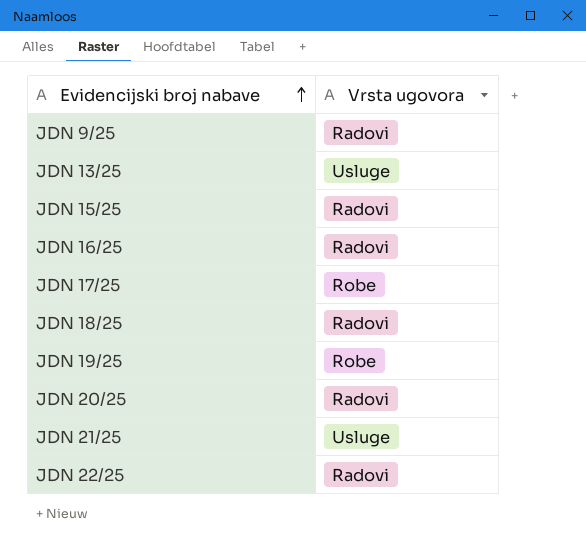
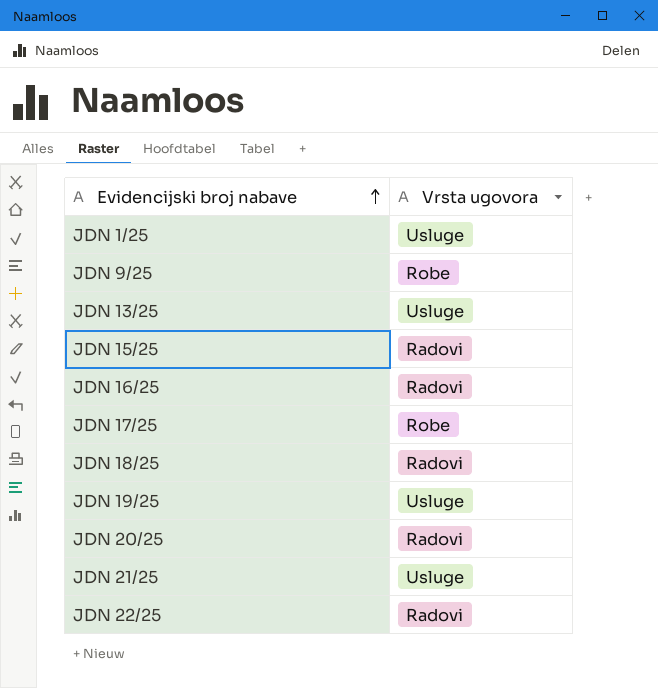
row JDN 1/25: none -> Usluge
JDN 9/25 | Vrsta ugovora: Radovi -> Robe
JDN 19/25 | Vrsta ugovora: Robe -> Usluge

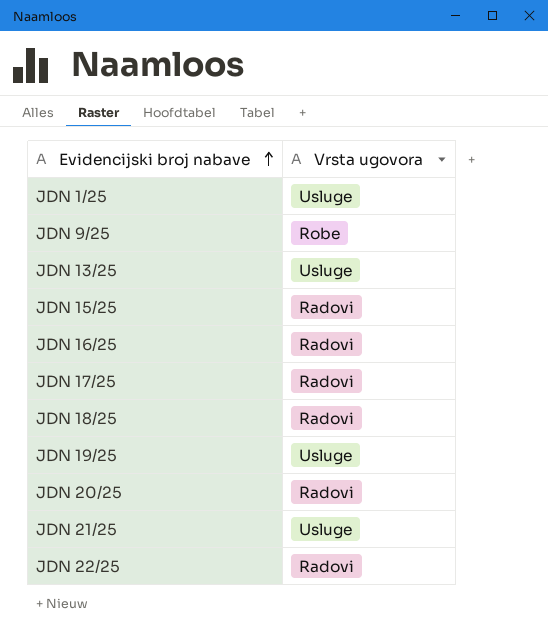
JDN 17/25 | Vrsta ugovora: Robe -> Radovi

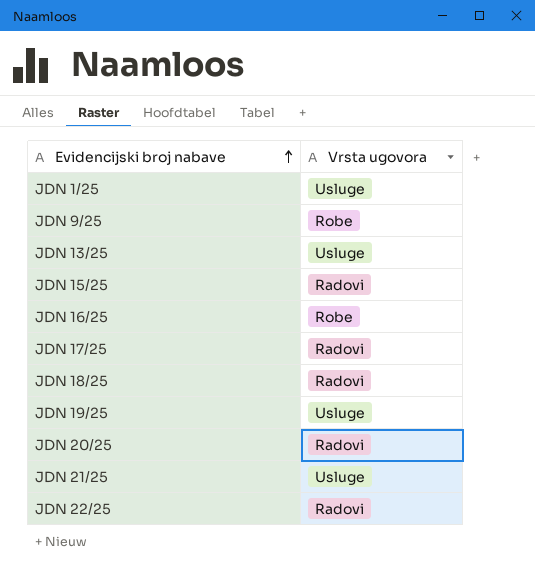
JDN 16/25 | Vrsta ugovora: Radovi -> Robe

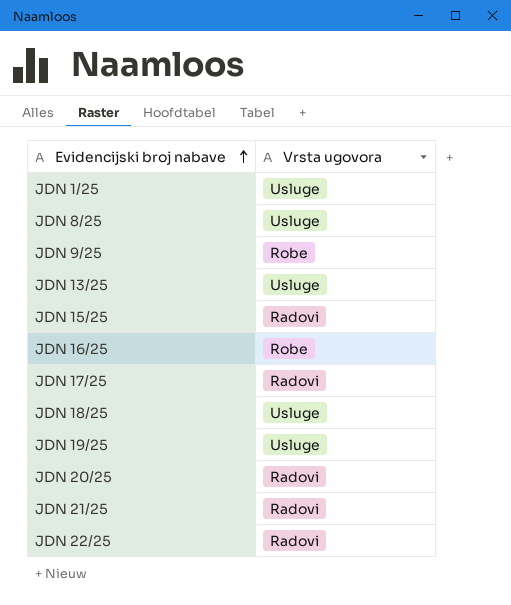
row JDN 8/25: none -> Usluge
JDN 18/25 | Vrsta ugovora: Radovi -> Usluge
JDN 21/25 | Vrsta ugovora: Usluge -> Radovi

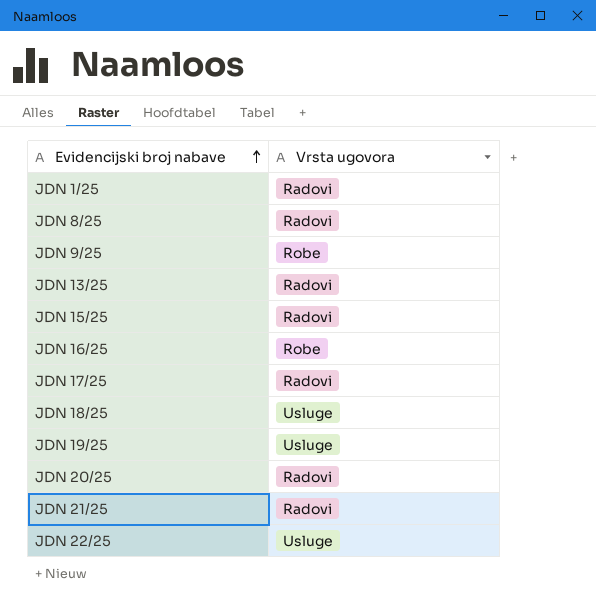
JDN 1/25 | Vrsta ugovora: Usluge -> Radovi
JDN 8/25 | Vrsta ugovora: Usluge -> Radovi
JDN 13/25 | Vrsta ugovora: Usluge -> Radovi
JDN 22/25 | Vrsta ugovora: Radovi -> Usluge

